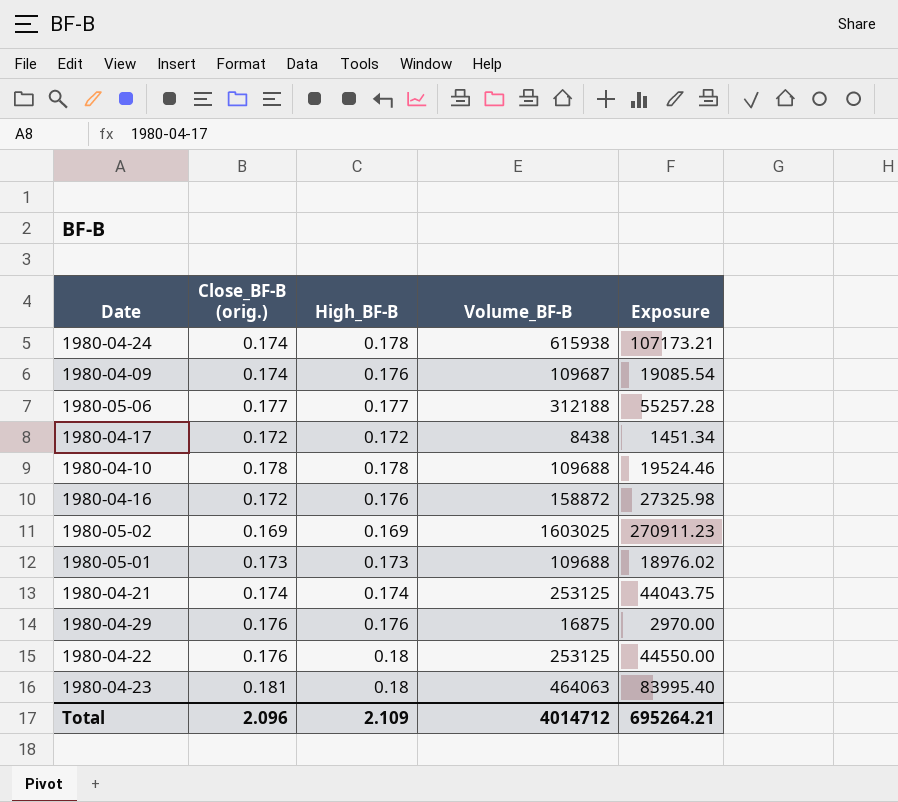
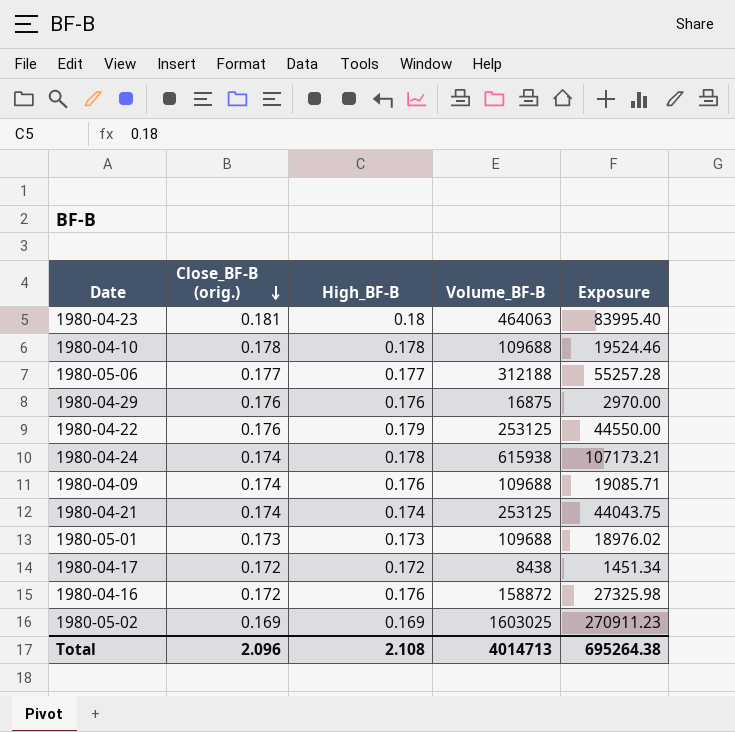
row order: none -> Close_BF-B (orig.) descending
1980-04-22 | High_BF-B: 0.18 -> 0.179
1980-04-09 | Volume_BF-B: 109687 -> 109688
1980-04-09 | Exposure: 19085.54 -> 19085.71
Total | High_BF-B: 2.109 -> 2.108
Total | Volume_BF-B: 4014712 -> 4014713
Total | Exposure: 695264.21 -> 695264.38

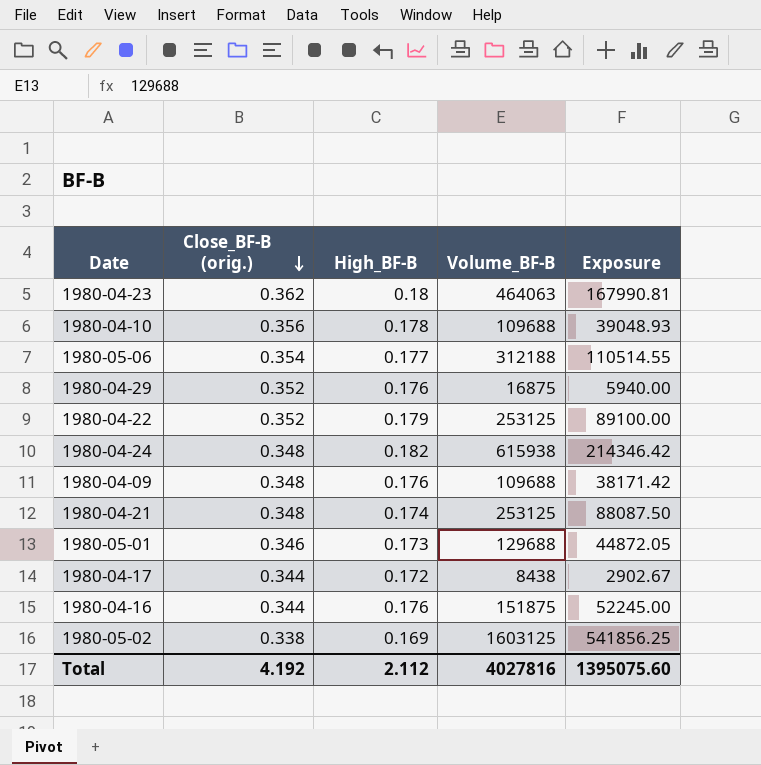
1980-04-23 | Close_BF-B (orig.): 0.181 -> 0.362
1980-04-23 | Exposure: 83995.40 -> 167990.81
1980-04-10 | Close_BF-B (orig.): 0.178 -> 0.356
1980-04-10 | Exposure: 19524.46 -> 39048.93
1980-05-06 | Close_BF-B (orig.): 0.177 -> 0.354
1980-05-06 | Exposure: 55257.28 -> 110514.55
1980-04-29 | Close_BF-B (orig.): 0.176 -> 0.352
1980-04-29 | Exposure: 2970.00 -> 5940.00
1980-04-22 | Close_BF-B (orig.): 0.176 -> 0.352
1980-04-22 | Exposure: 44550.00 -> 89100.00
1980-04-24 | Close_BF-B (orig.): 0.174 -> 0.348
1980-04-24 | High_BF-B: 0.178 -> 0.182
1980-04-24 | Exposure: 107173.21 -> 214346.42
1980-04-09 | Close_BF-B (orig.): 0.174 -> 0.348
1980-04-09 | Exposure: 19085.71 -> 38171.42
1980-04-21 | Close_BF-B (orig.): 0.174 -> 0.348
1980-04-21 | Exposure: 44043.75 -> 88087.50
1980-05-01 | Close_BF-B (orig.): 0.173 -> 0.346
1980-05-01 | Volume_BF-B: 109688 -> 129688
1980-05-01 | Exposure: 18976.02 -> 44872.05
1980-04-17 | Close_BF-B (orig.): 0.172 -> 0.344
1980-04-17 | Exposure: 1451.34 -> 2902.67
1980-04-16 | Close_BF-B (orig.): 0.172 -> 0.344
1980-04-16 | Volume_BF-B: 158872 -> 151875
1980-04-16 | Exposure: 27325.98 -> 52245.00
1980-05-02 | Close_BF-B (orig.): 0.169 -> 0.338
1980-05-02 | Volume_BF-B: 1603025 -> 1603125
1980-05-02 | Exposure: 270911.23 -> 541856.25
Total | Close_BF-B (orig.): 2.096 -> 4.192
Total | High_BF-B: 2.108 -> 2.112
Total | Volume_BF-B: 4014713 -> 4027816
Total | Exposure: 695264.38 -> 1395075.60

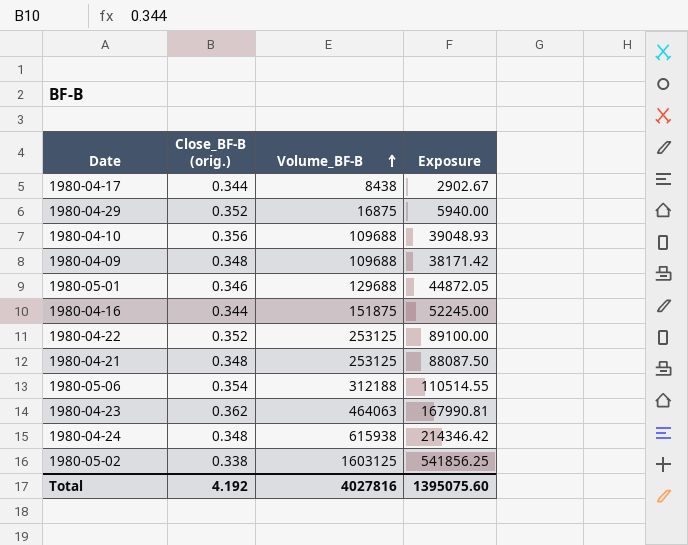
row order: Close_BF-B (orig.) descending -> Volume_BF-B ascending
column High_BF-B | position: 3 -> none

